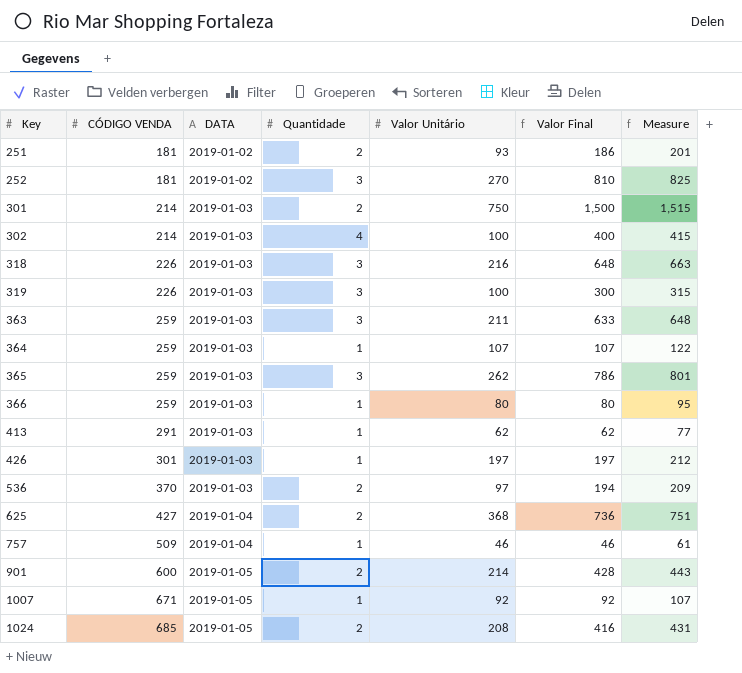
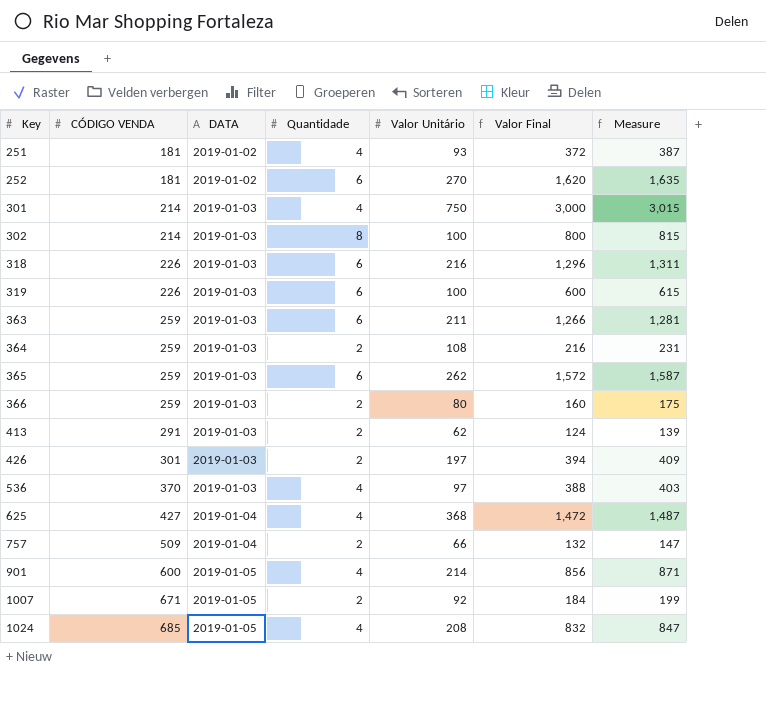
251 | Quantidade: 2 -> 4
251 | Valor Final: 186 -> 372
251 | Measure: 201 -> 387
252 | Quantidade: 3 -> 6
252 | Valor Final: 810 -> 1,620
252 | Measure: 825 -> 1,635
301 | Quantidade: 2 -> 4
301 | Valor Final: 1,500 -> 3,000
301 | Measure: 1,515 -> 3,015
302 | Quantidade: 4 -> 8
302 | Valor Final: 400 -> 800
302 | Measure: 415 -> 815
318 | Quantidade: 3 -> 6
318 | Valor Final: 648 -> 1,296
318 | Measure: 663 -> 1,311
319 | Quantidade: 3 -> 6
319 | Valor Final: 300 -> 600
319 | Measure: 315 -> 615
363 | Quantidade: 3 -> 6
363 | Valor Final: 633 -> 1,266
363 | Measure: 648 -> 1,281
364 | Quantidade: 1 -> 2
364 | Valor Unitário: 107 -> 108
364 | Valor Final: 107 -> 216
364 | Measure: 122 -> 231
365 | Quantidade: 3 -> 6
365 | Valor Final: 786 -> 1,572
365 | Measure: 801 -> 1,587
366 | Quantidade: 1 -> 2
366 | Valor Final: 80 -> 160
366 | Measure: 95 -> 175
413 | Quantidade: 1 -> 2
413 | Valor Final: 62 -> 124
413 | Measure: 77 -> 139
426 | Quantidade: 1 -> 2
426 | Valor Final: 197 -> 394
426 | Measure: 212 -> 409
536 | Quantidade: 2 -> 4
536 | Valor Final: 194 -> 388
536 | Measure: 209 -> 403
625 | Quantidade: 2 -> 4
625 | Valor Final: 736 -> 1,472
625 | Measure: 751 -> 1,487
757 | Quantidade: 1 -> 2
757 | Valor Unitário: 46 -> 66
757 | Valor Final: 46 -> 132
757 | Measure: 61 -> 147
901 | Quantidade: 2 -> 4
901 | Valor Final: 428 -> 856
901 | Measure: 443 -> 871
1007 | Quantidade: 1 -> 2
1007 | Valor Final: 92 -> 184
1007 | Measure: 107 -> 199
1024 | Quantidade: 2 -> 4
1024 | Valor Final: 416 -> 832
1024 | Measure: 431 -> 847

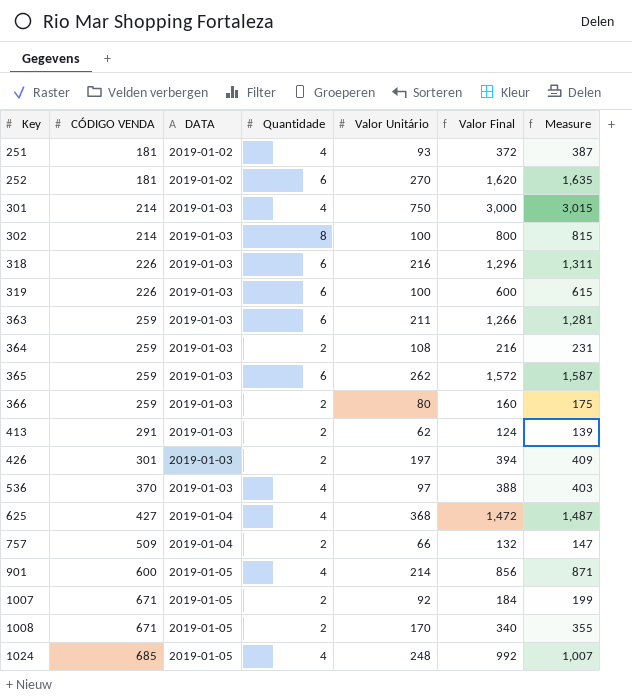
row 1008: none -> 671 | 2019-01-05 | 2 | 170 | 340 | 355
1024 | Valor Unitário: 208 -> 248
1024 | Valor Final: 832 -> 992
1024 | Measure: 847 -> 1,007

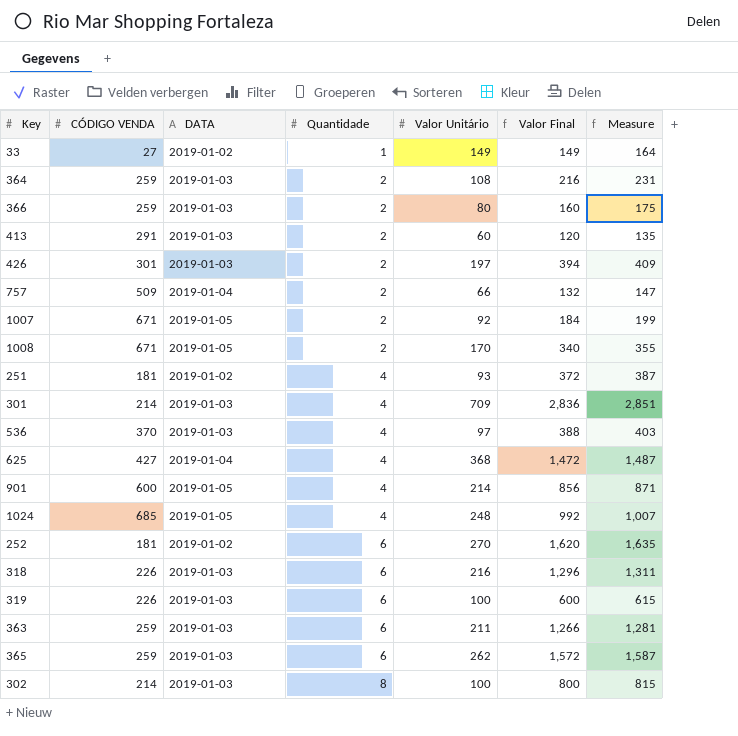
row order: Key ascending -> Quantidade ascending
row 33: none -> 27 | 2019-01-02 | 1 | 149 | 149 | 164
413 | Valor Unitário: 62 -> 60
413 | Valor Final: 124 -> 120
413 | Measure: 139 -> 135
301 | Valor Unitário: 750 -> 709
301 | Valor Final: 3,000 -> 2,836
301 | Measure: 3,015 -> 2,851

